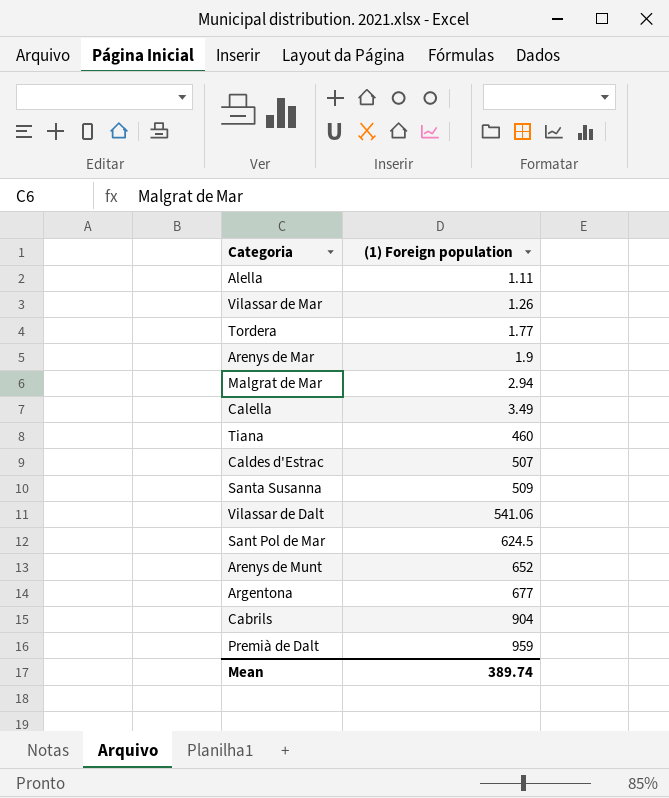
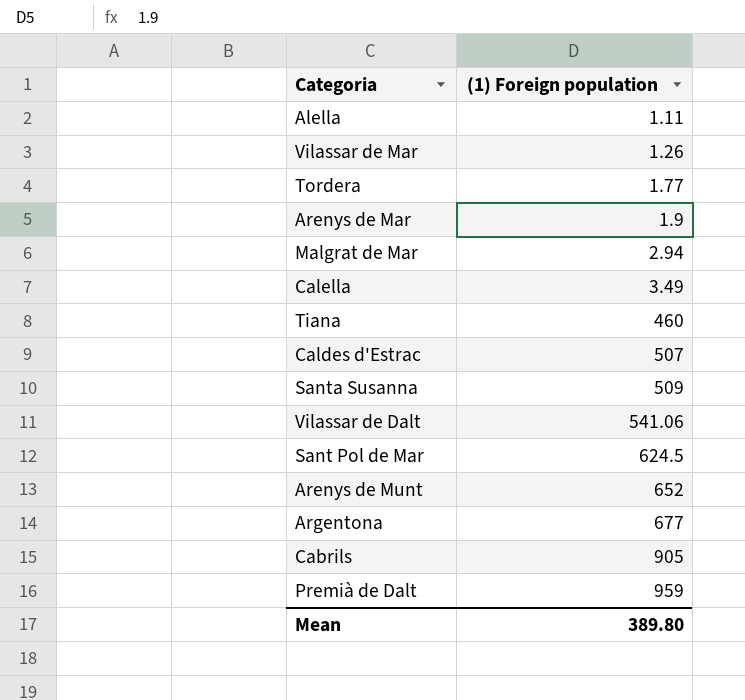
Cabrils | (1) Foreign population: 904 -> 905
Mean | (1) Foreign population: 389.74 -> 389.80

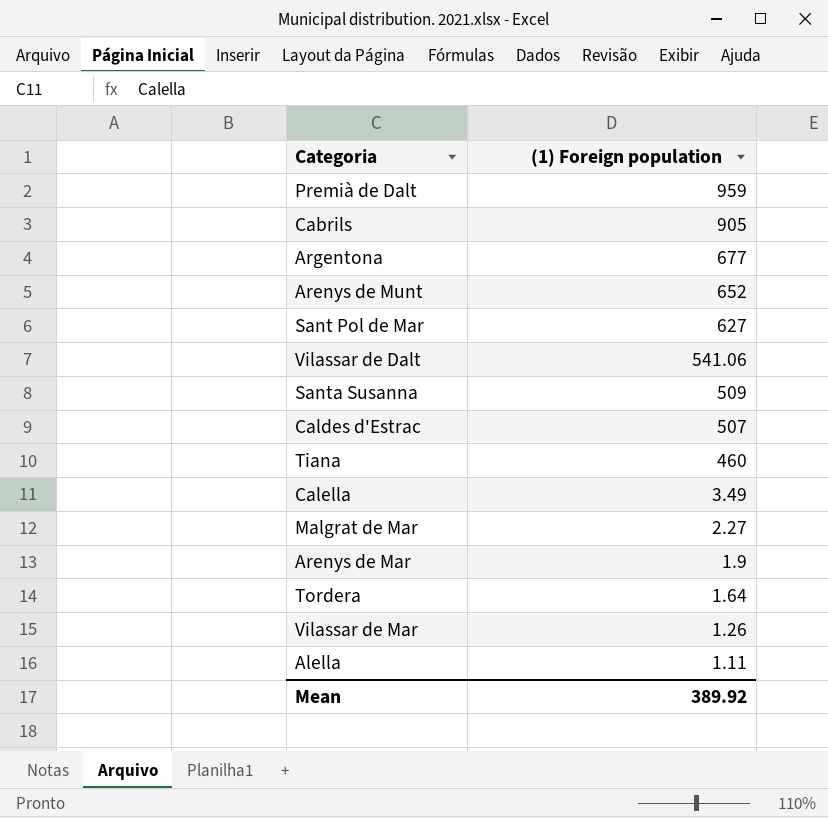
row order: (1) Foreign population ascending -> (1) Foreign population descending
Sant Pol de Mar | (1) Foreign population: 624.5 -> 627
Malgrat de Mar | (1) Foreign population: 2.94 -> 2.27
Tordera | (1) Foreign population: 1.77 -> 1.64
Mean | (1) Foreign population: 389.80 -> 389.92

